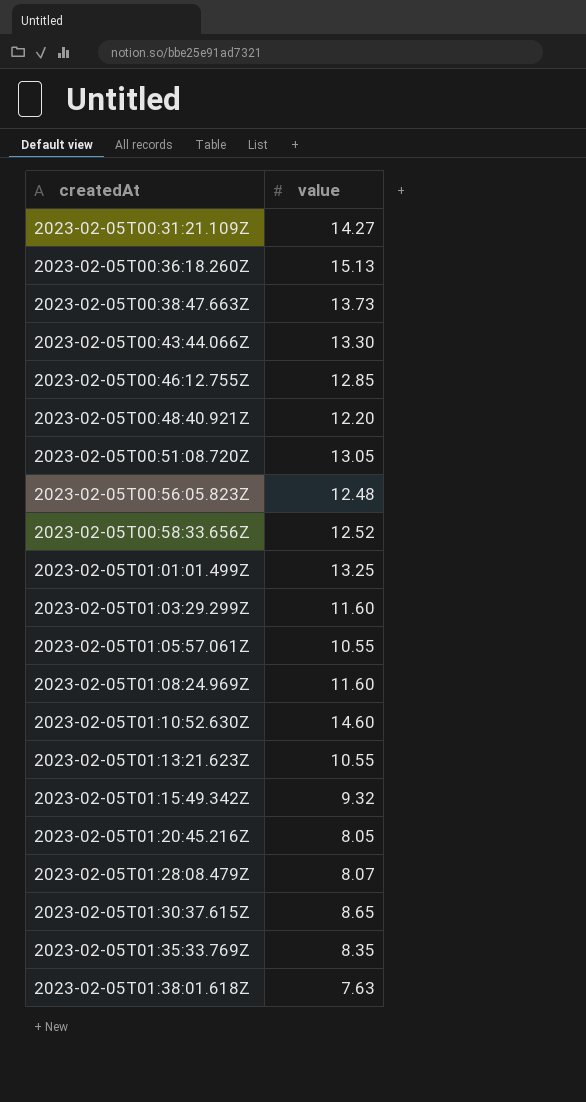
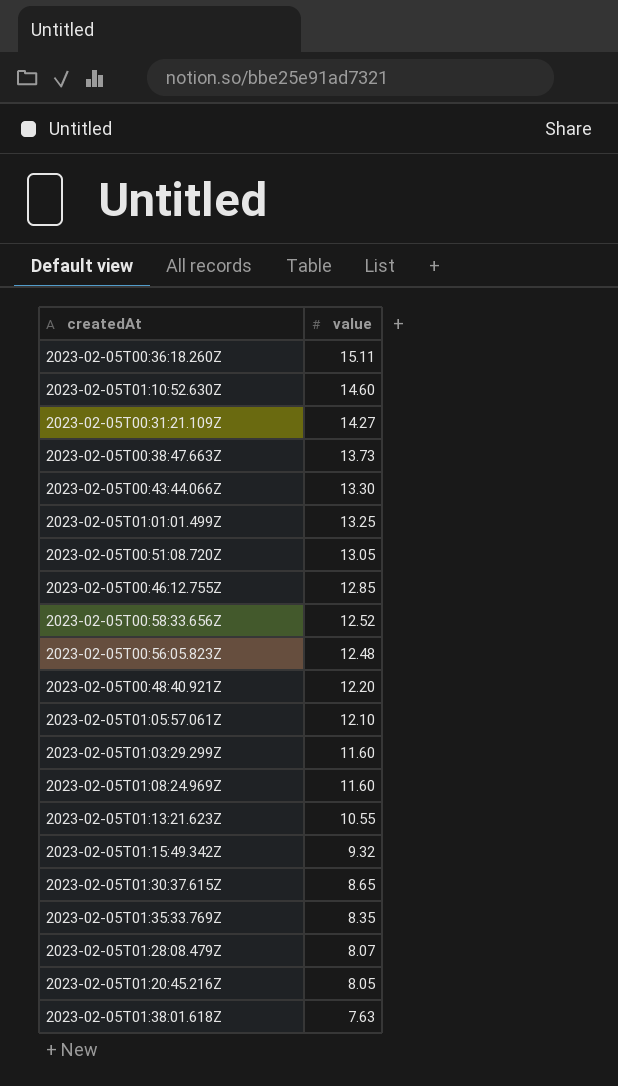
row order: createdAt ascending -> value descending
2023-02-05T00:36:18.260Z | value: 15.13 -> 15.11
2023-02-05T01:05:57.061Z | value: 10.55 -> 12.10

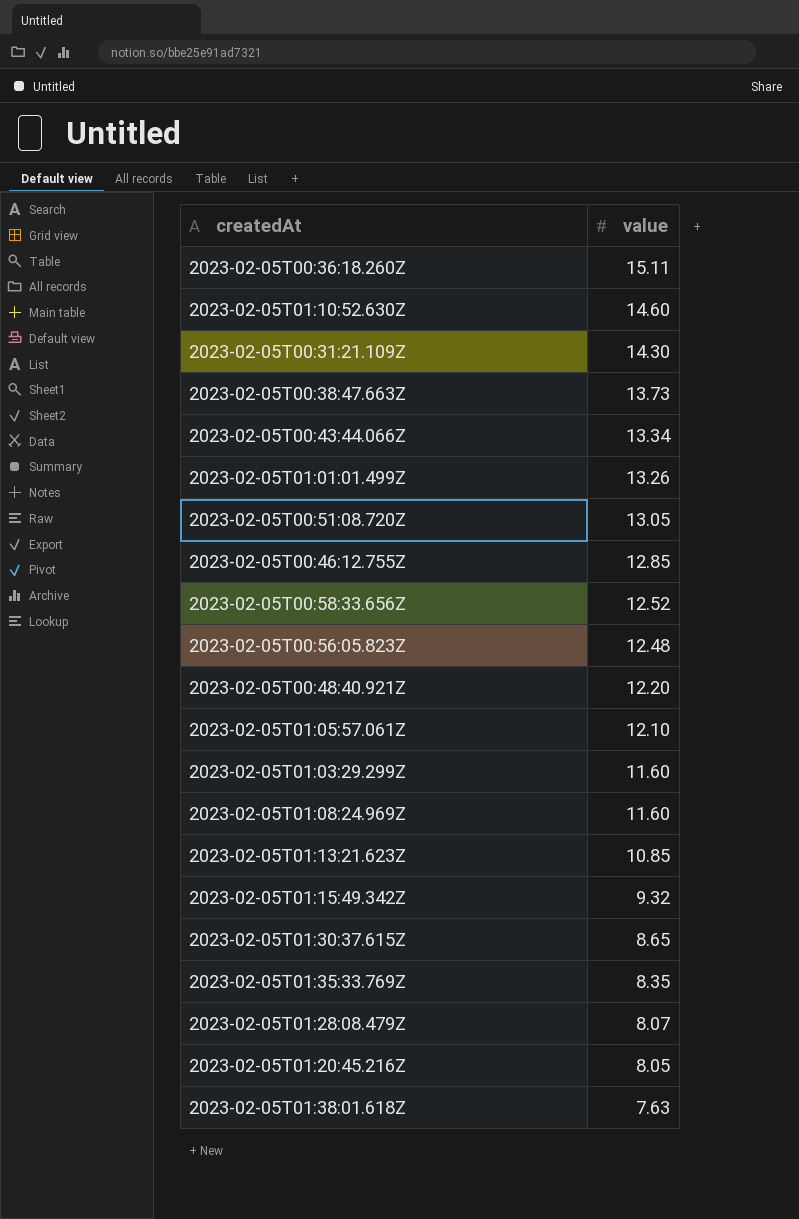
2023-02-05T00:31:21.109Z | value: 14.27 -> 14.30
2023-02-05T00:43:44.066Z | value: 13.30 -> 13.34
2023-02-05T01:01:01.499Z | value: 13.25 -> 13.26
2023-02-05T01:13:21.623Z | value: 10.55 -> 10.85

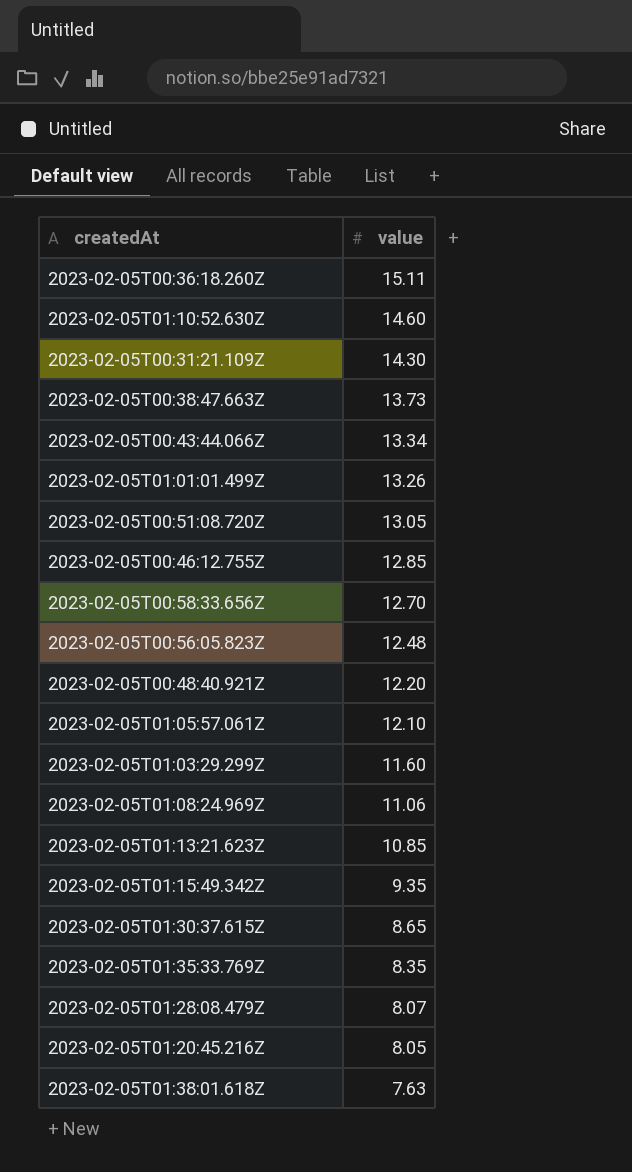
2023-02-05T00:58:33.656Z | value: 12.52 -> 12.70
2023-02-05T01:08:24.969Z | value: 11.60 -> 11.06
2023-02-05T01:15:49.342Z | value: 9.32 -> 9.35

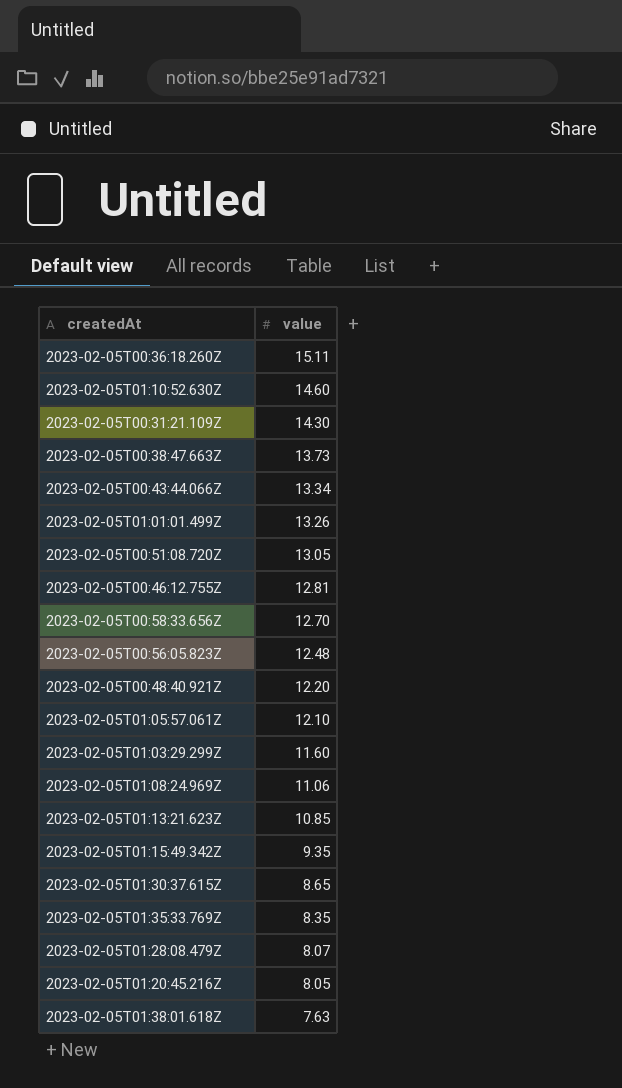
2023-02-05T00:46:12.755Z | value: 12.85 -> 12.81

